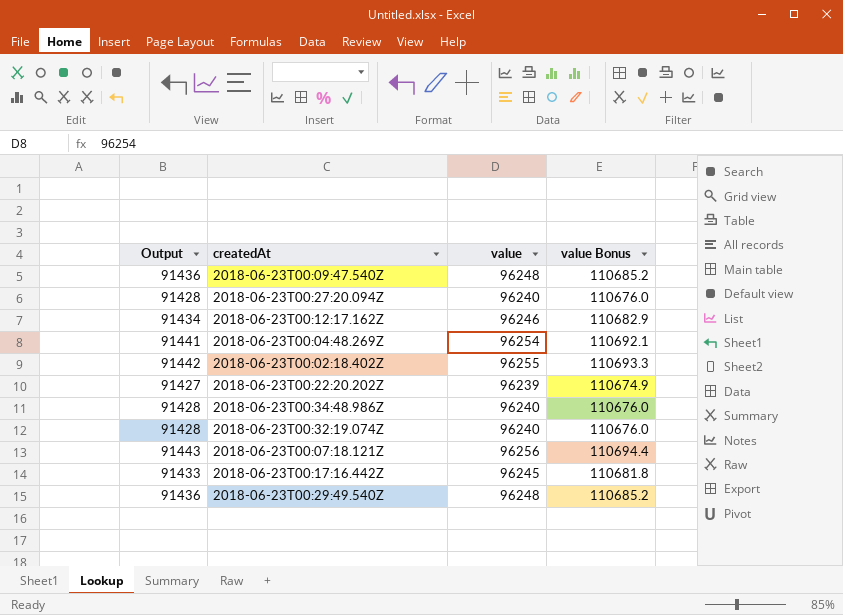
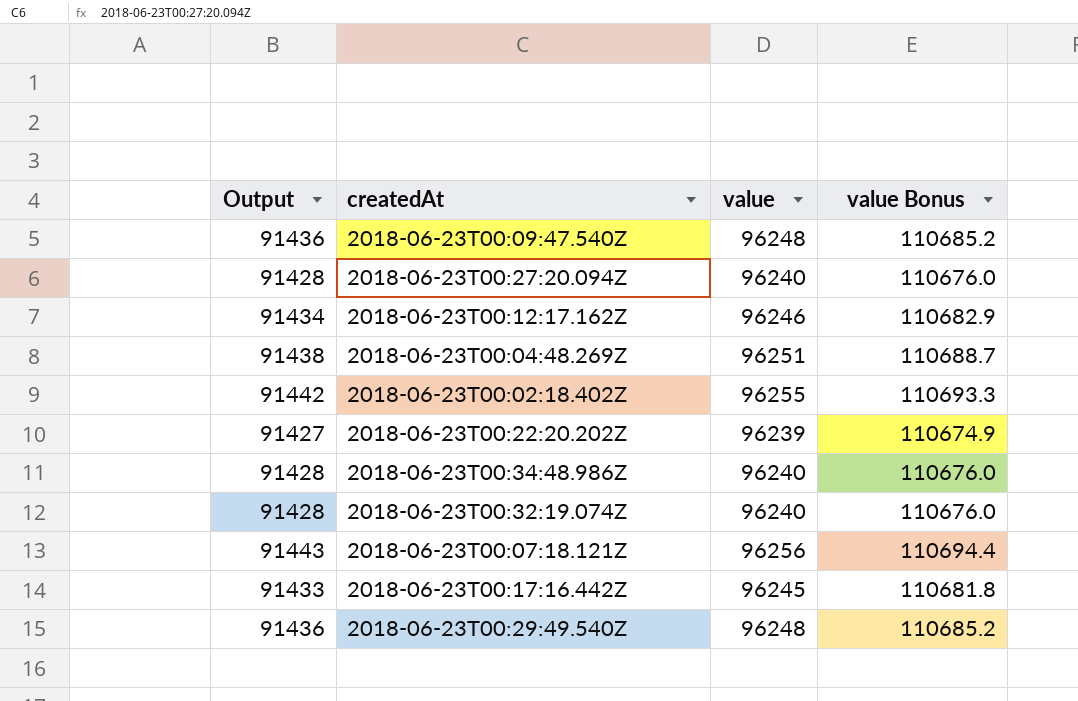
2018-06-23T00:04:48.269Z | Output: 91441 -> 91438
2018-06-23T00:04:48.269Z | value: 96254 -> 96251
2018-06-23T00:04:48.269Z | value Bonus: 110692.1 -> 110688.7

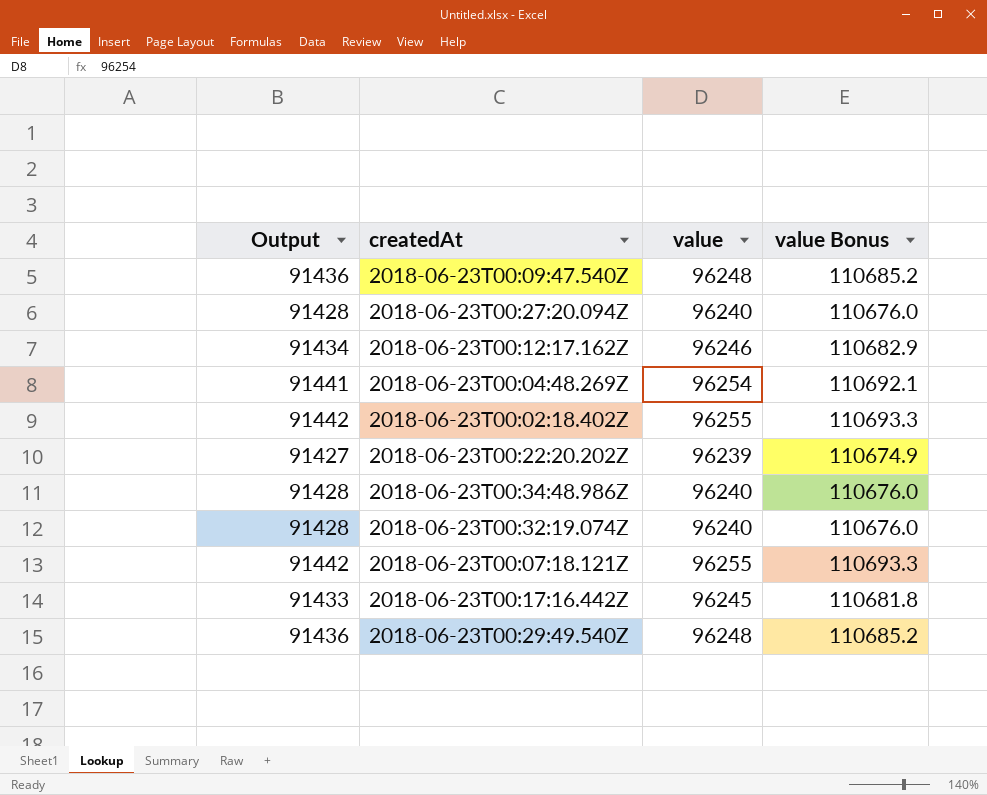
2018-06-23T00:04:48.269Z | Output: 91438 -> 91441
2018-06-23T00:04:48.269Z | value: 96251 -> 96254
2018-06-23T00:04:48.269Z | value Bonus: 110688.7 -> 110692.1
2018-06-23T00:07:18.121Z | Output: 91443 -> 91442
2018-06-23T00:07:18.121Z | value: 96256 -> 96255
2018-06-23T00:07:18.121Z | value Bonus: 110694.4 -> 110693.3

